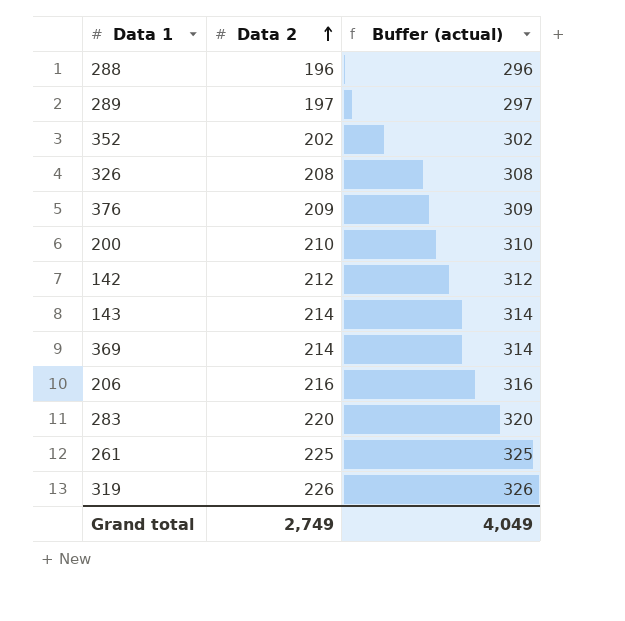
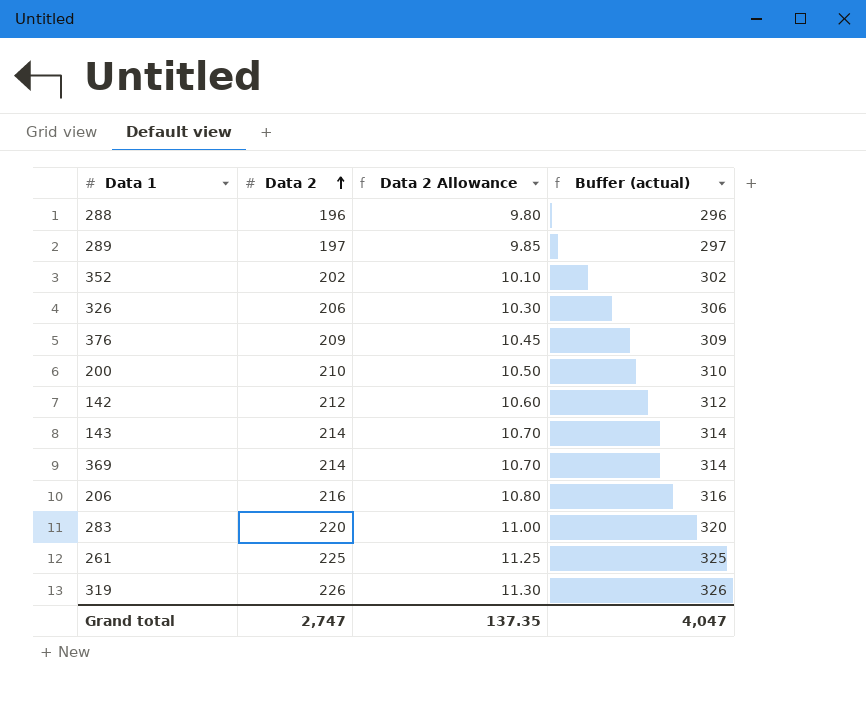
column Data 2 Allowance | formula: none -> [Data 2] * 0.05
326 | Data 2: 208 -> 206
326 | Buffer (actual): 308 -> 306
Grand total | Data 2: 2,749 -> 2,747
Grand total | Buffer (actual): 4,049 -> 4,047

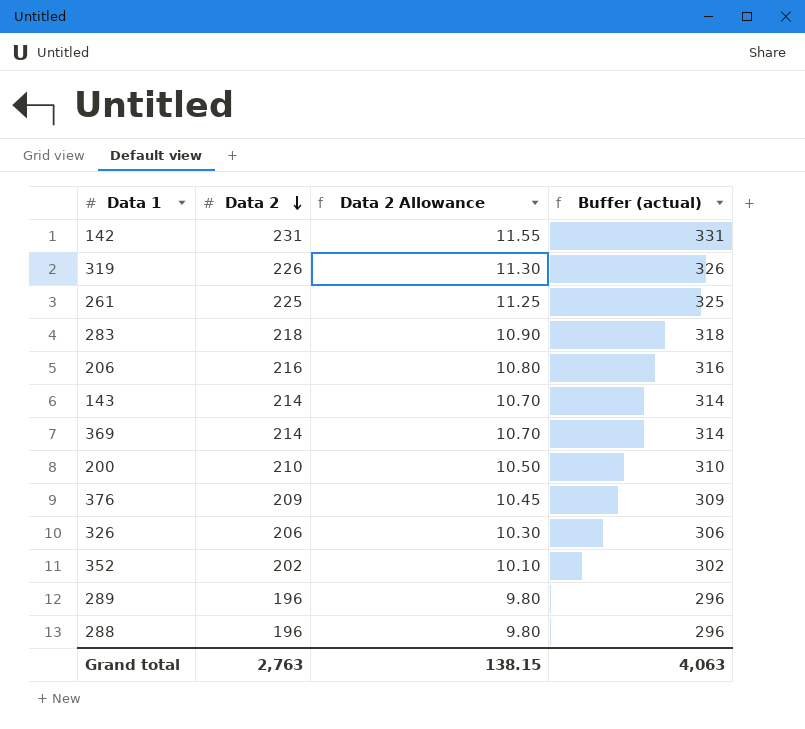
row order: Data 2 ascending -> Data 2 descending
142 | Data 2: 212 -> 231
142 | Data 2 Allowance: 10.60 -> 11.55
142 | Buffer (actual): 312 -> 331
283 | Data 2: 220 -> 218
283 | Data 2 Allowance: 11.00 -> 10.90
283 | Buffer (actual): 320 -> 318
289 | Data 2: 197 -> 196
289 | Data 2 Allowance: 9.85 -> 9.80
289 | Buffer (actual): 297 -> 296
Grand total | Data 2: 2,747 -> 2,763
Grand total | Data 2 Allowance: 137.35 -> 138.15
Grand total | Buffer (actual): 4,047 -> 4,063

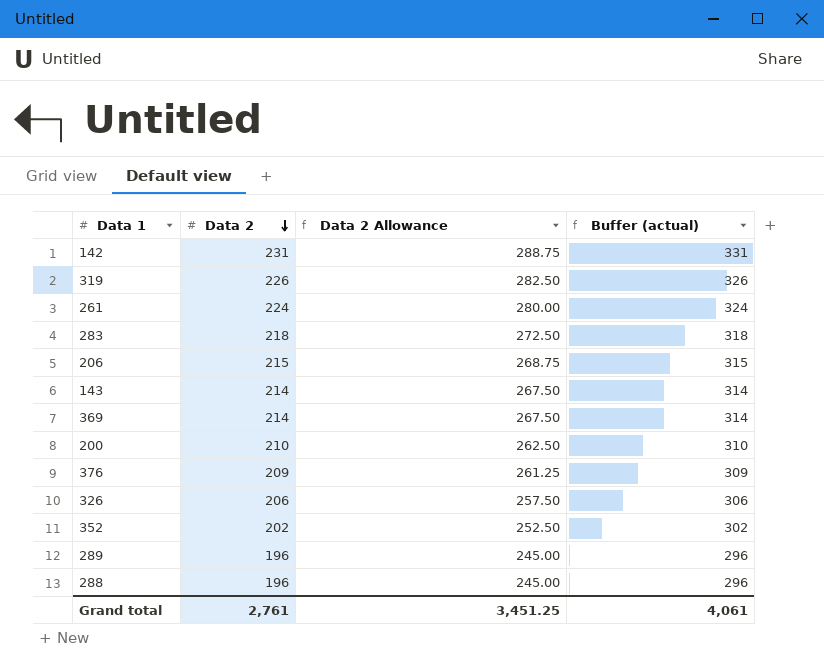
column Data 2 Allowance | formula: [Data 2] * 0.05 -> [Data 2] * 1.25
261 | Data 2: 225 -> 224
261 | Buffer (actual): 325 -> 324
206 | Data 2: 216 -> 215
206 | Buffer (actual): 316 -> 315
Grand total | Data 2: 2,763 -> 2,761
Grand total | Data 2 Allowance: 138.15 -> 3,451.25
Grand total | Buffer (actual): 4,063 -> 4,061

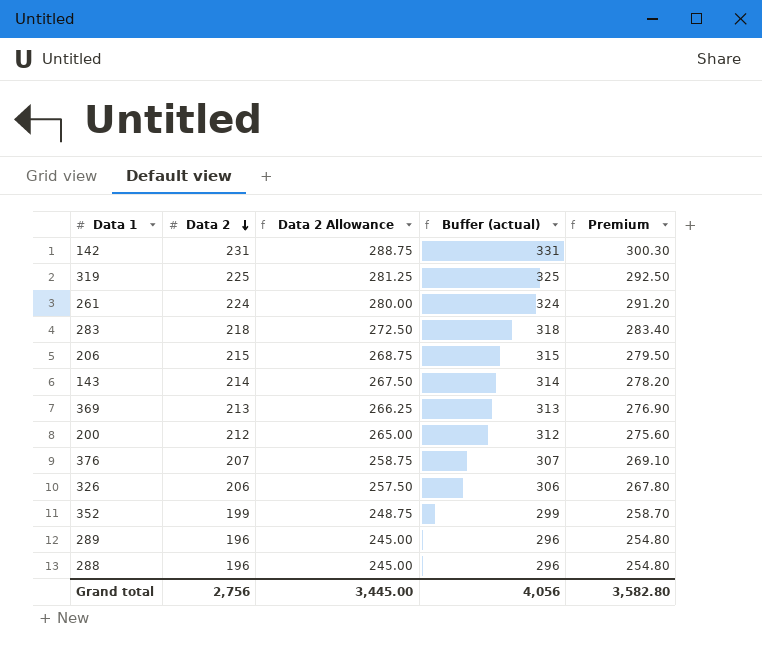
column Premium | formula: none -> [Data 2] * 1.3
319 | Data 2: 226 -> 225
319 | Data 2 Allowance: 282.50 -> 281.25
319 | Buffer (actual): 326 -> 325
369 | Data 2: 214 -> 213
369 | Data 2 Allowance: 267.50 -> 266.25
369 | Buffer (actual): 314 -> 313
200 | Data 2: 210 -> 212
200 | Data 2 Allowance: 262.50 -> 265.00
200 | Buffer (actual): 310 -> 312
376 | Data 2: 209 -> 207
376 | Data 2 Allowance: 261.25 -> 258.75
376 | Buffer (actual): 309 -> 307
352 | Data 2: 202 -> 199
352 | Data 2 Allowance: 252.50 -> 248.75
352 | Buffer (actual): 302 -> 299
Grand total | Data 2: 2,761 -> 2,756
Grand total | Data 2 Allowance: 3,451.25 -> 3,445.00
Grand total | Buffer (actual): 4,061 -> 4,056

